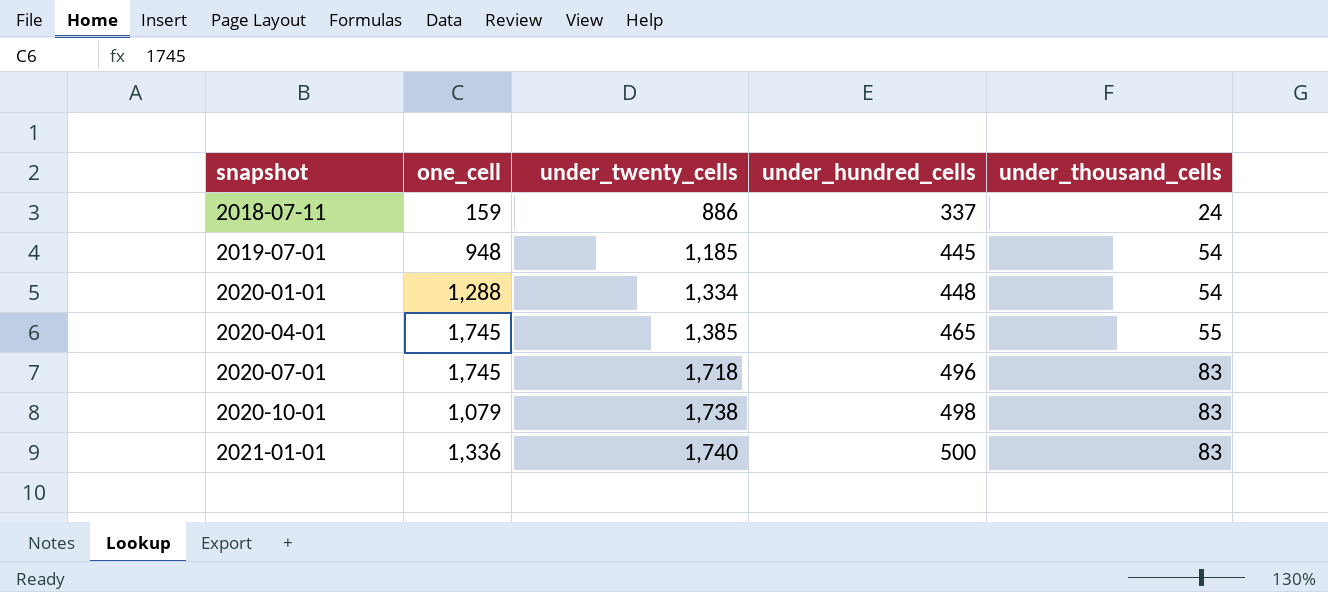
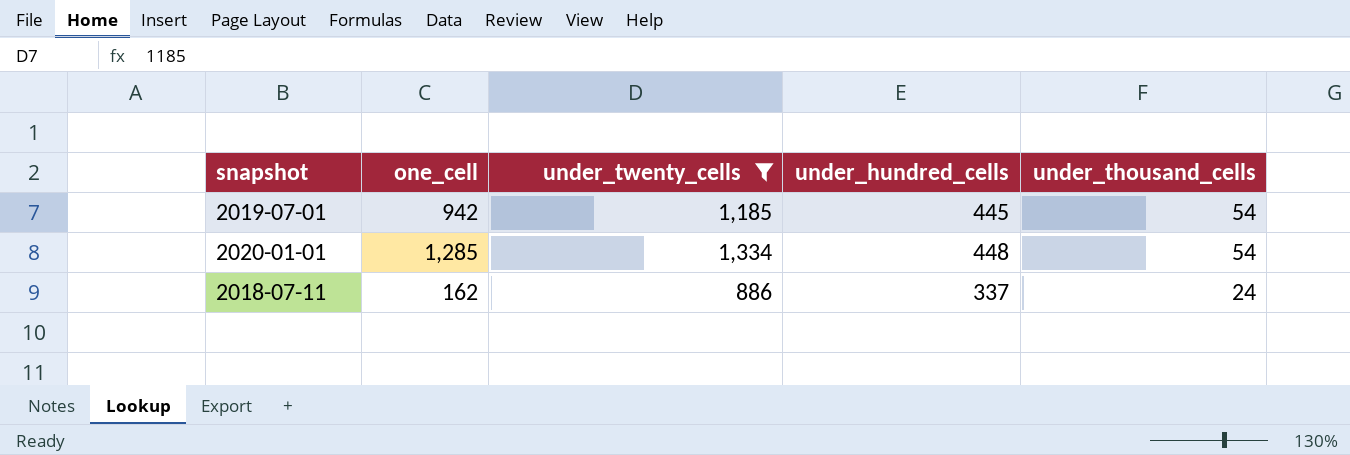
filter: none -> under_twenty_cells <= 1,334
row order: snapshot ascending -> under_thousand_cells descending
2019-07-01 | one_cell: 948 -> 942
2020-01-01 | one_cell: 1,288 -> 1,285
2018-07-11 | one_cell: 159 -> 162

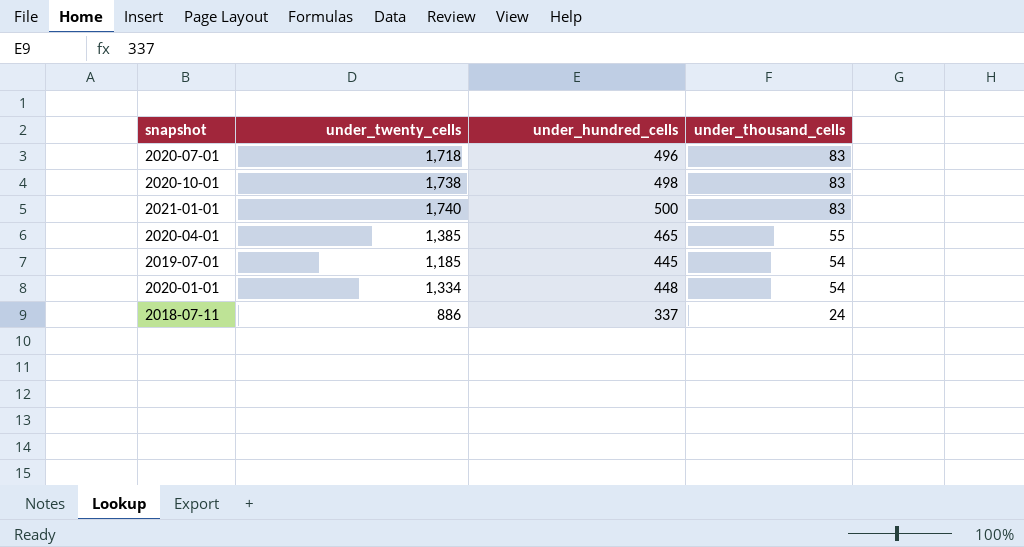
filter: under_twenty_cells <= 1,334 -> none
column one_cell | position: 2 -> none

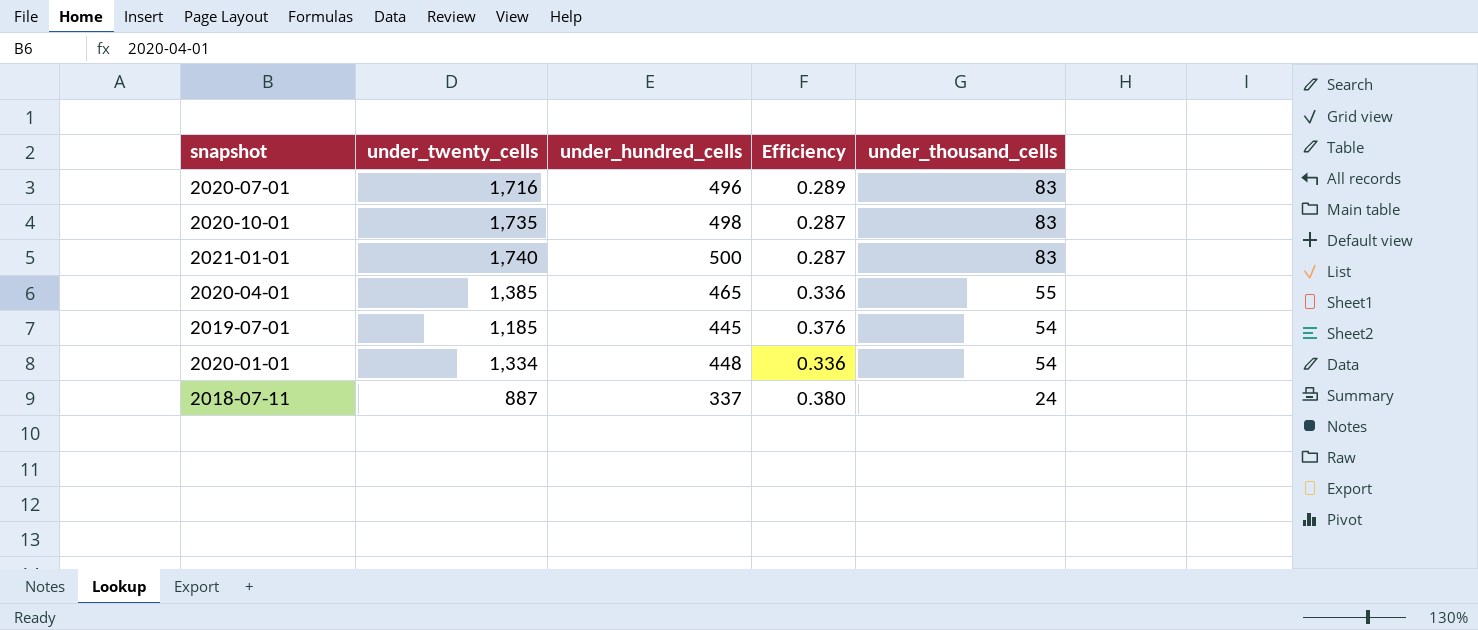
column Efficiency | formula: none -> [under_hundred_cells] / [under_twenty_cells]
2020-07-01 | under_twenty_cells: 1,718 -> 1,716
2020-10-01 | under_twenty_cells: 1,738 -> 1,735
2018-07-11 | under_twenty_cells: 886 -> 887

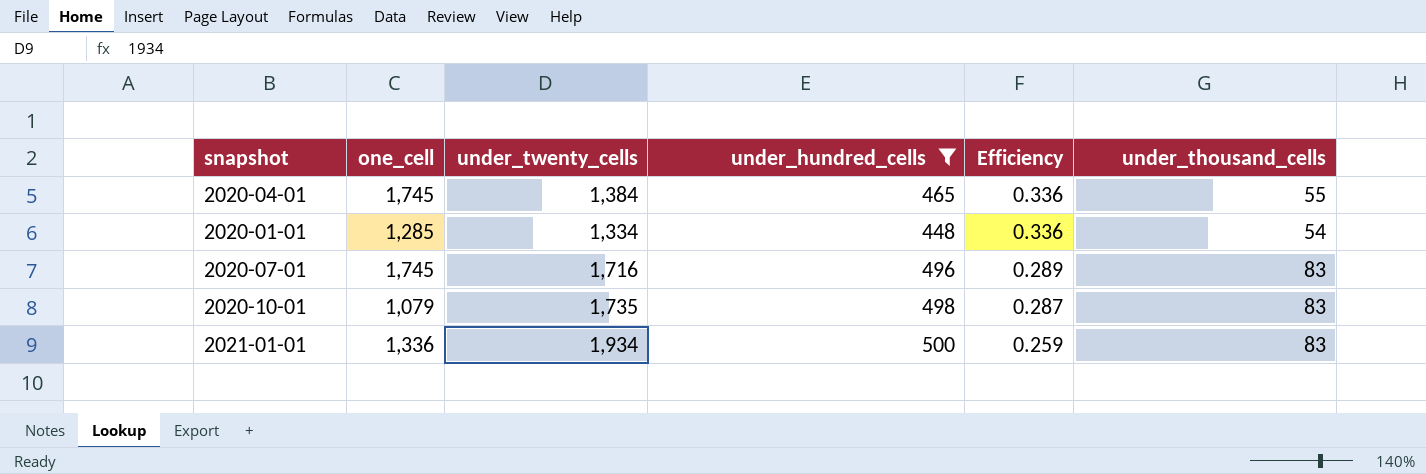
filter: none -> under_hundred_cells >= 448
row order: under_thousand_cells descending -> Efficiency descending
column one_cell | position: none -> 2
2020-04-01 | under_twenty_cells: 1,385 -> 1,384
2021-01-01 | under_twenty_cells: 1,740 -> 1,934
2021-01-01 | Efficiency: 0.287 -> 0.259

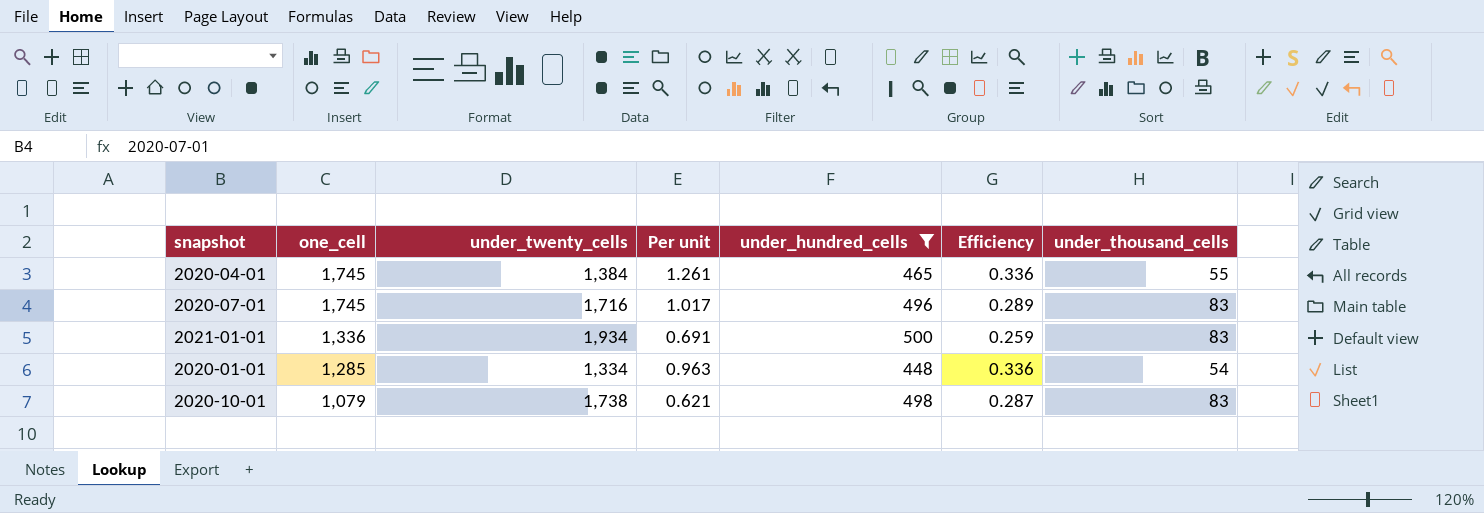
row order: Efficiency descending -> one_cell descending
column Per unit | formula: none -> [one_cell] / [under_twenty_cells]
2020-10-01 | under_twenty_cells: 1,735 -> 1,738

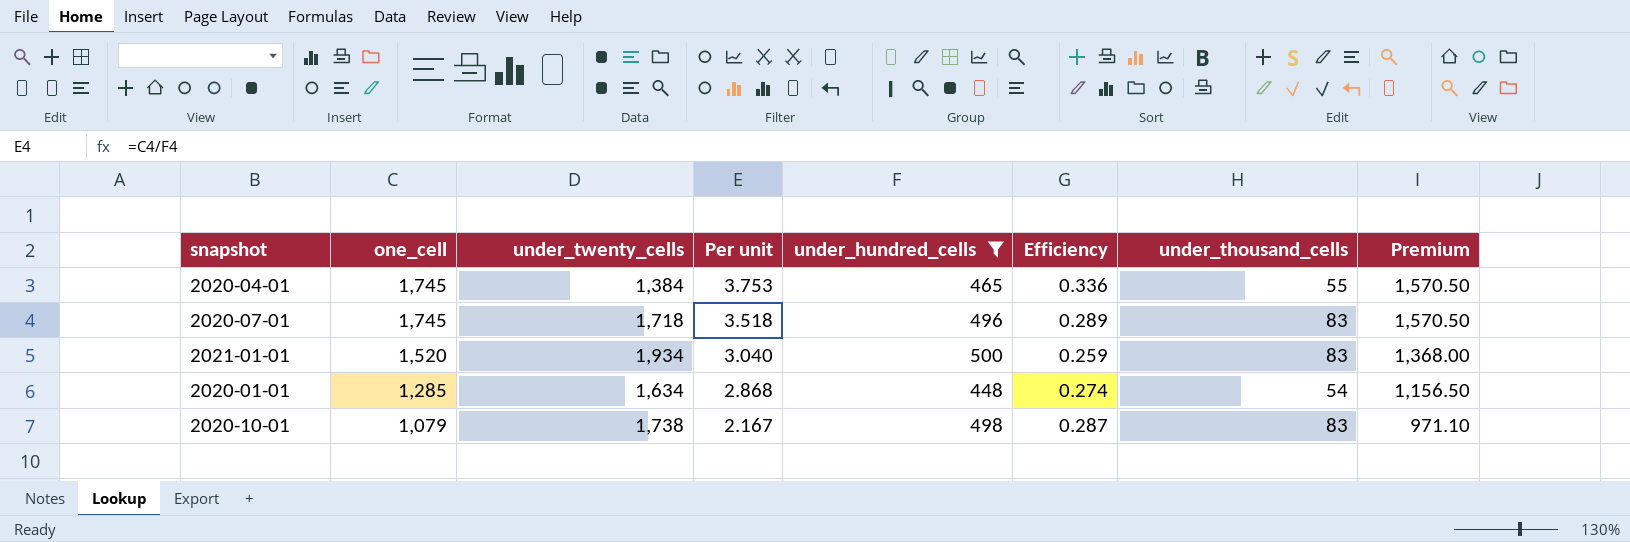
column Per unit | formula: [one_cell] / [under_twenty_cells] -> [one_cell] / [under_hundred_cells]
column Premium | formula: none -> [one_cell] * 0.9
2020-07-01 | under_twenty_cells: 1,716 -> 1,718
2021-01-01 | one_cell: 1,336 -> 1,520
2020-01-01 | under_twenty_cells: 1,334 -> 1,634
2020-01-01 | Efficiency: 0.336 -> 0.274

